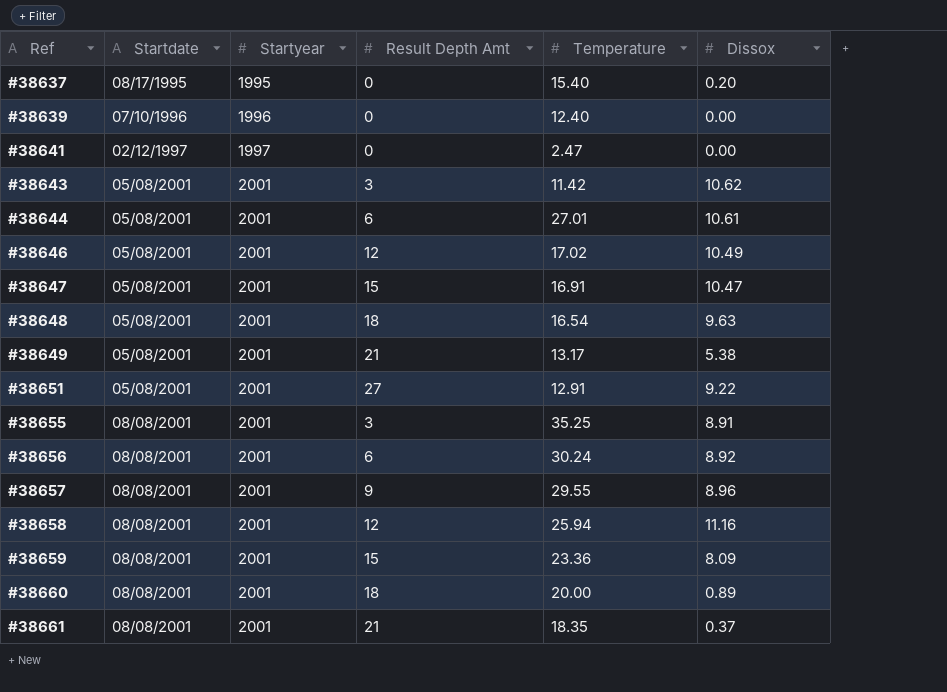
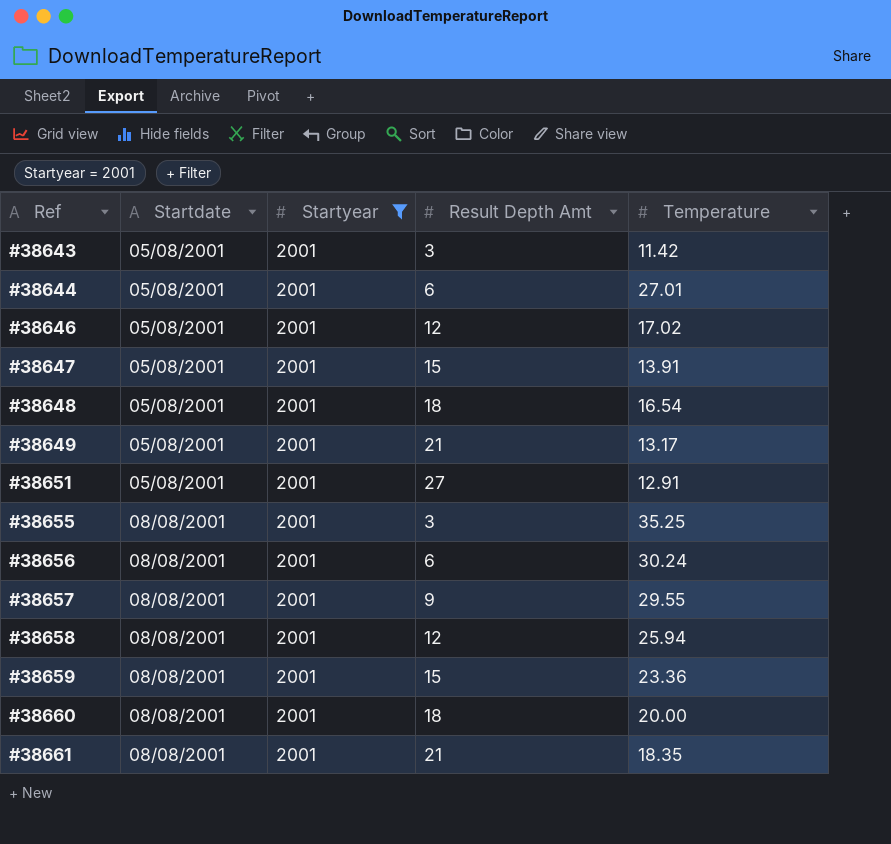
filter: none -> Startyear = 2001
column Dissox | position: 6 -> none
#38647 | Temperature: 16.91 -> 13.91

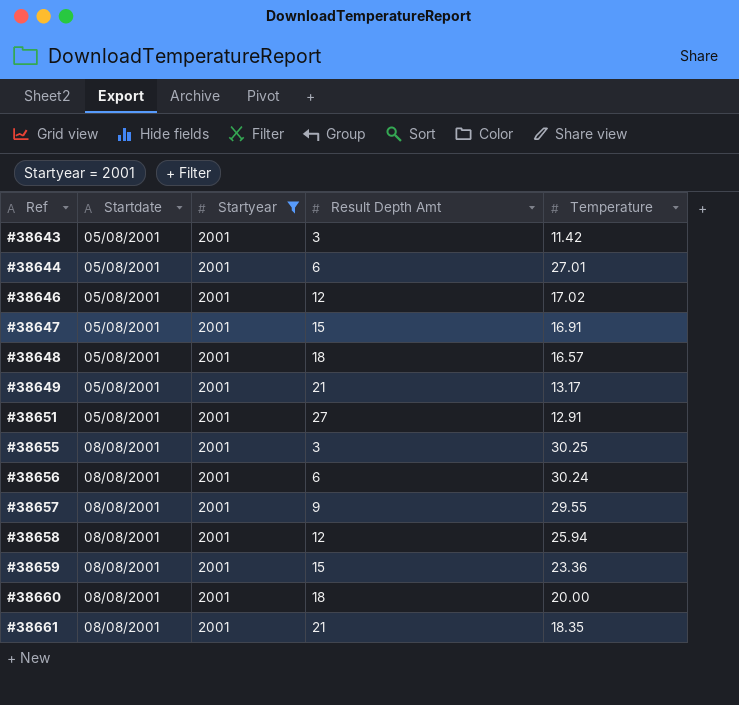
#38647 | Temperature: 13.91 -> 16.91
#38648 | Temperature: 16.54 -> 16.57
#38655 | Temperature: 35.25 -> 30.25

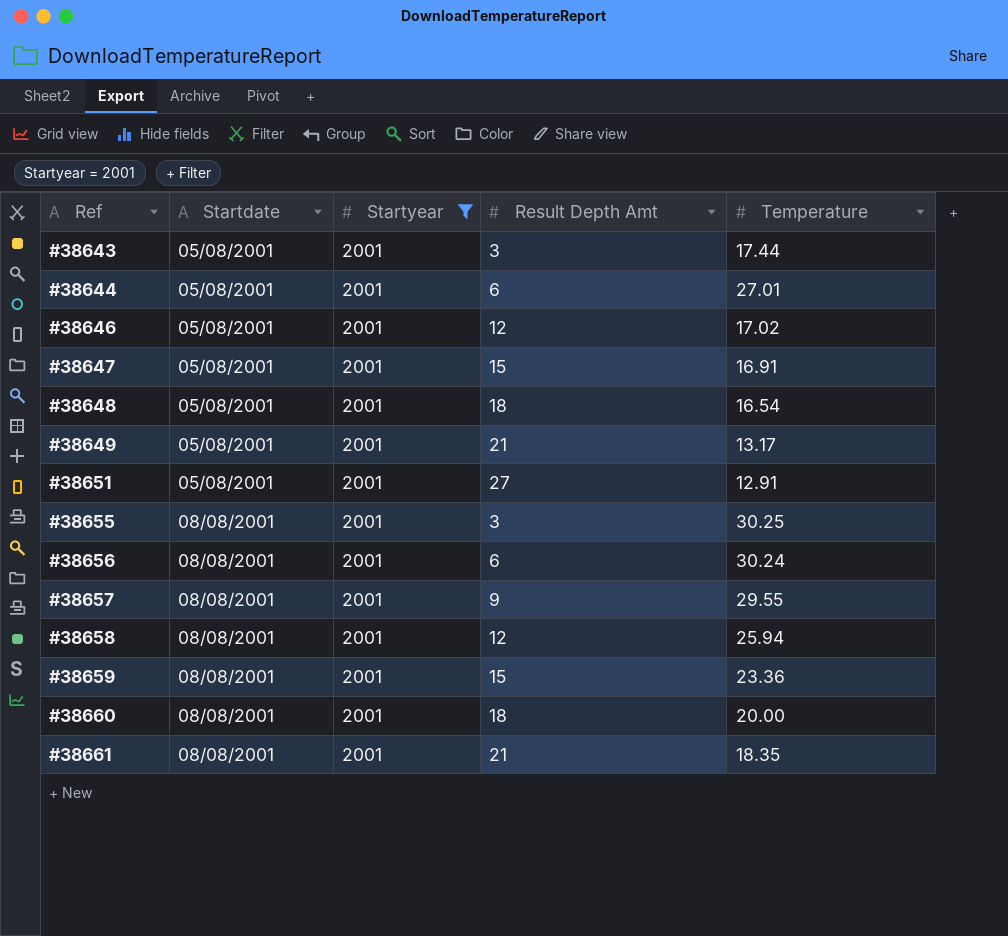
#38643 | Temperature: 11.42 -> 17.44
#38648 | Temperature: 16.57 -> 16.54

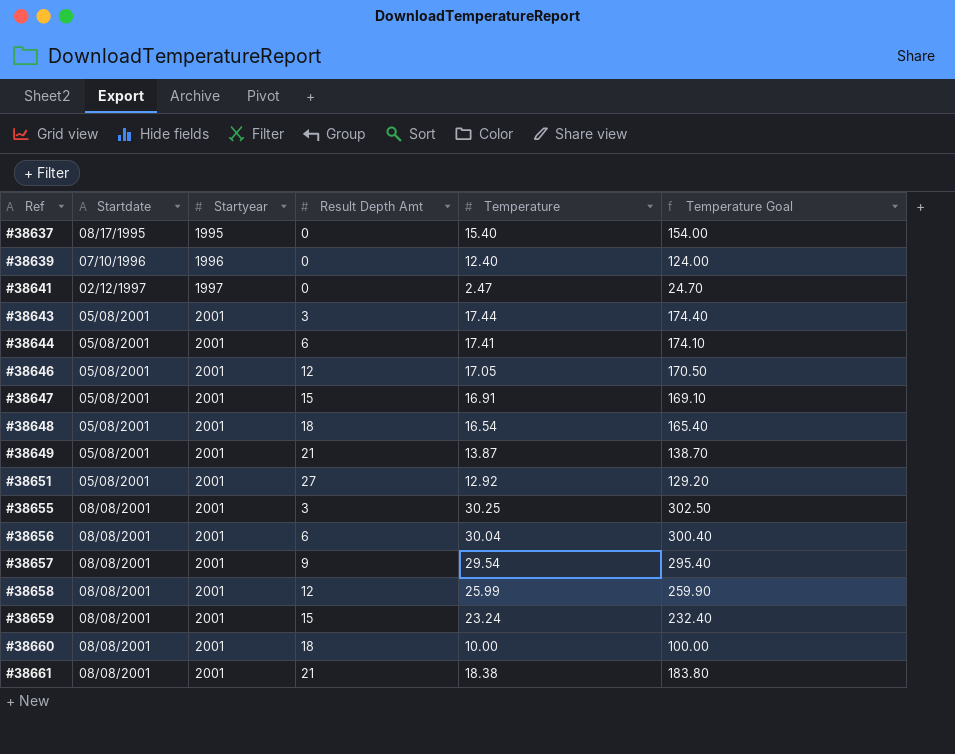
filter: Startyear = 2001 -> none
column Temperature Goal | formula: none -> [Temperature] * 10
#38644 | Temperature: 27.01 -> 17.41
#38646 | Temperature: 17.02 -> 17.05
#38649 | Temperature: 13.17 -> 13.87
#38651 | Temperature: 12.91 -> 12.92
#38656 | Temperature: 30.24 -> 30.04
#38657 | Temperature: 29.55 -> 29.54
#38658 | Temperature: 25.94 -> 25.99
#38659 | Temperature: 23.36 -> 23.24
#38660 | Temperature: 20.00 -> 10.00
#38661 | Temperature: 18.35 -> 18.38

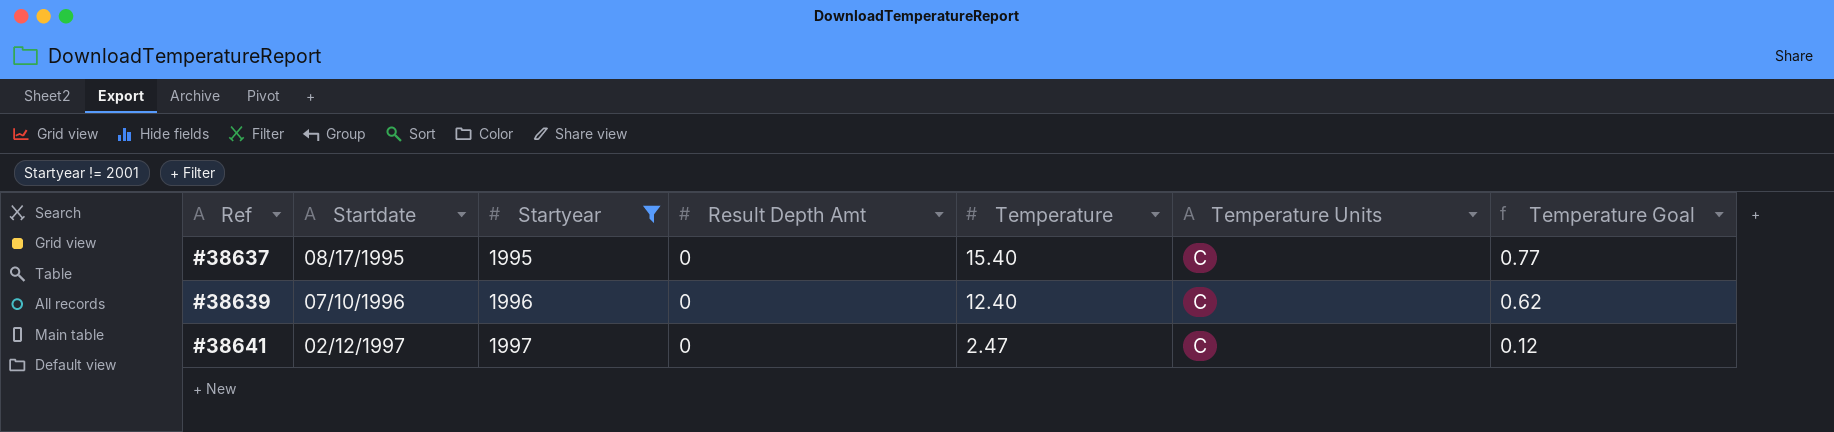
filter: none -> Startyear != 2001
column Temperature Units | position: none -> 6
column Temperature Goal | formula: [Temperature] * 10 -> [Temperature] * 0.05

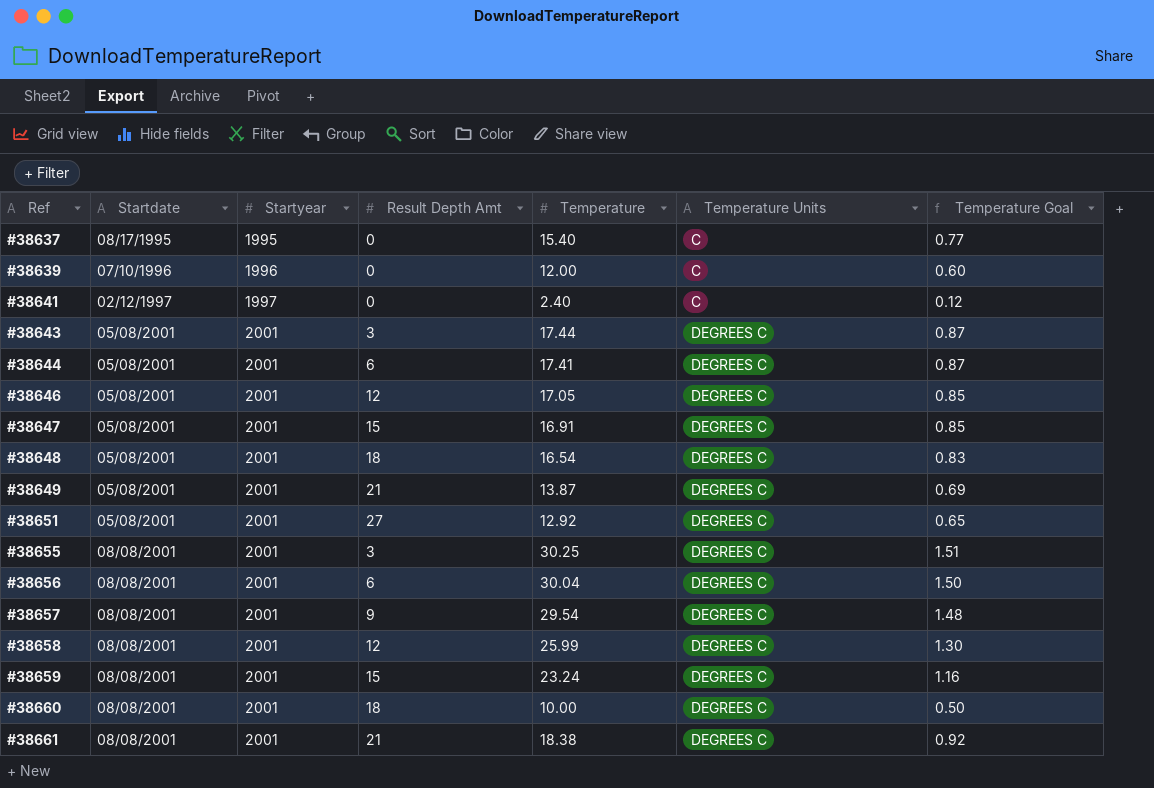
filter: Startyear != 2001 -> none
#38639 | Temperature: 12.40 -> 12.00
#38639 | Temperature Goal: 0.62 -> 0.60
#38641 | Temperature: 2.47 -> 2.40

